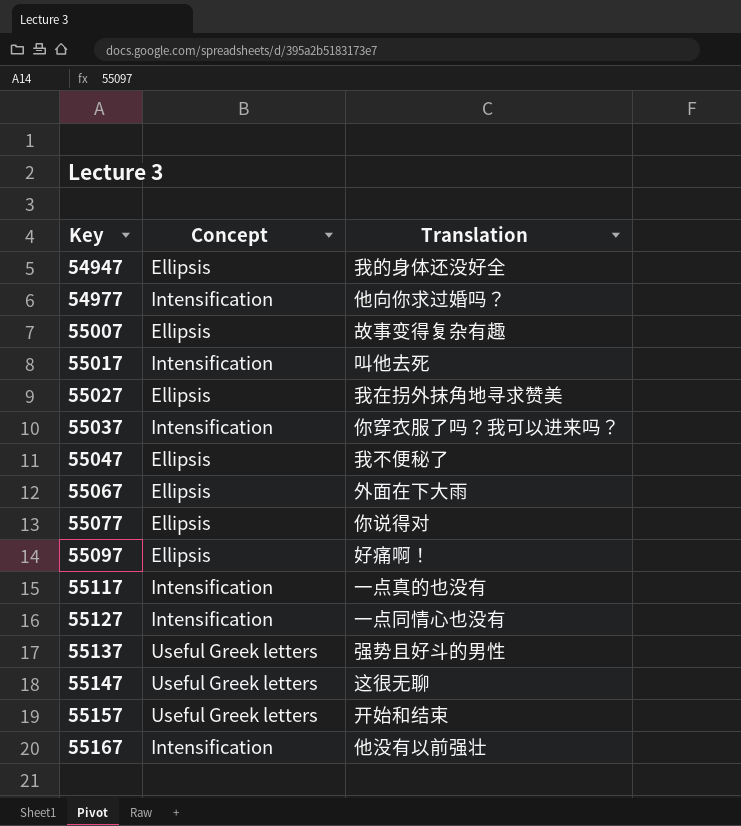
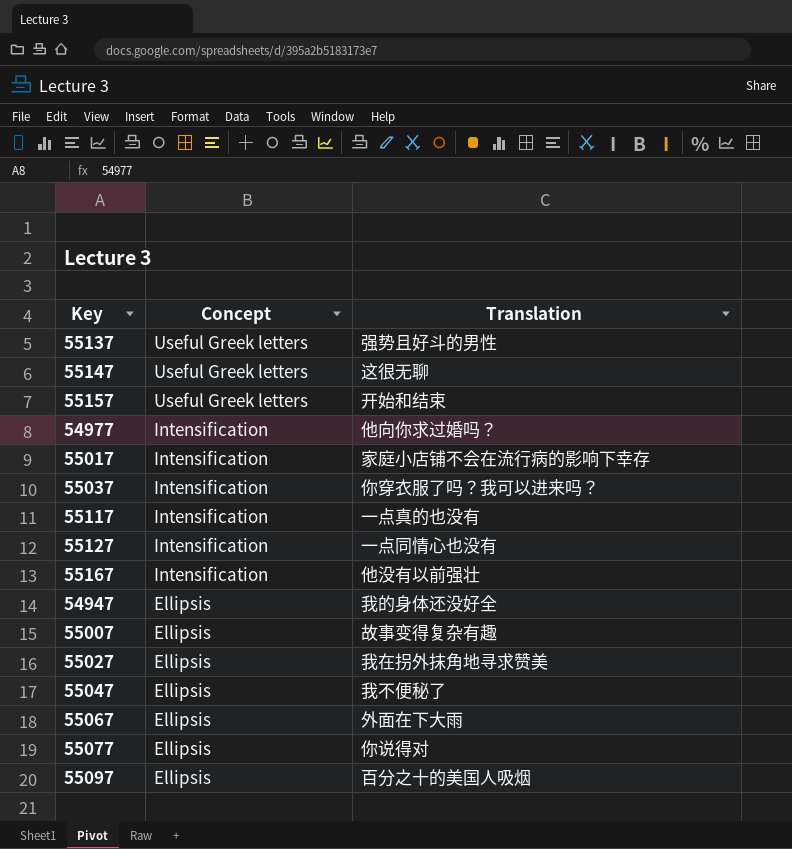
row order: Key ascending -> Concept descending
55017 | Translation: 叫他去死 -> 家庭小店铺不会在流行病的影响下幸存
55097 | Translation: 好痛啊！ -> 百分之十的美国人吸烟

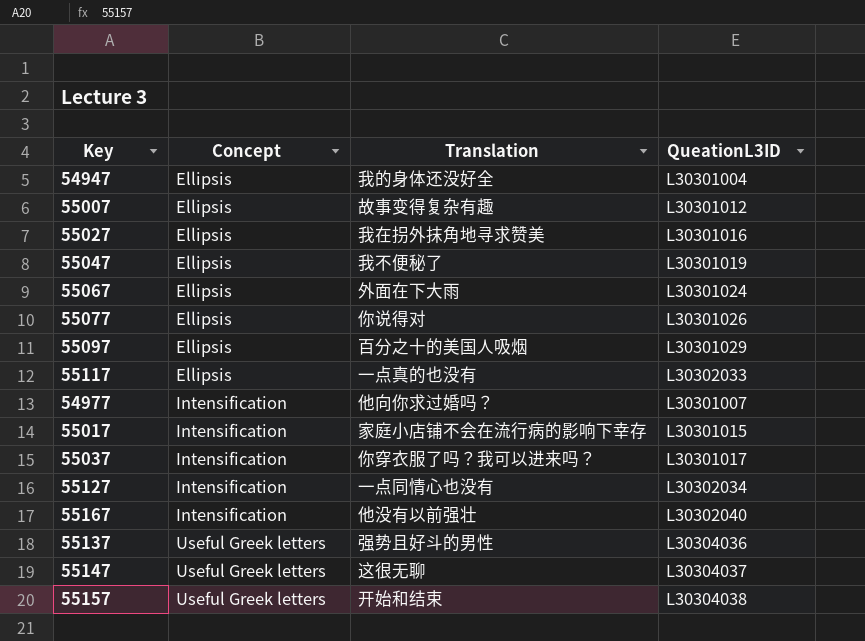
row order: Concept descending -> Concept ascending
column QueationL3ID | position: none -> 4
55117 | Concept: Intensification -> Ellipsis

